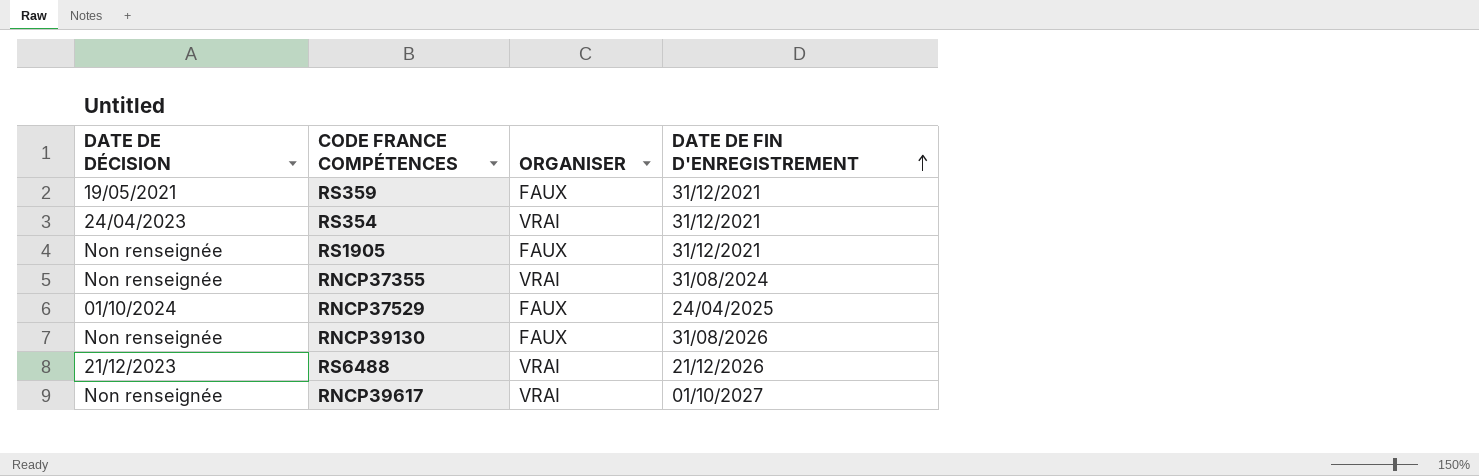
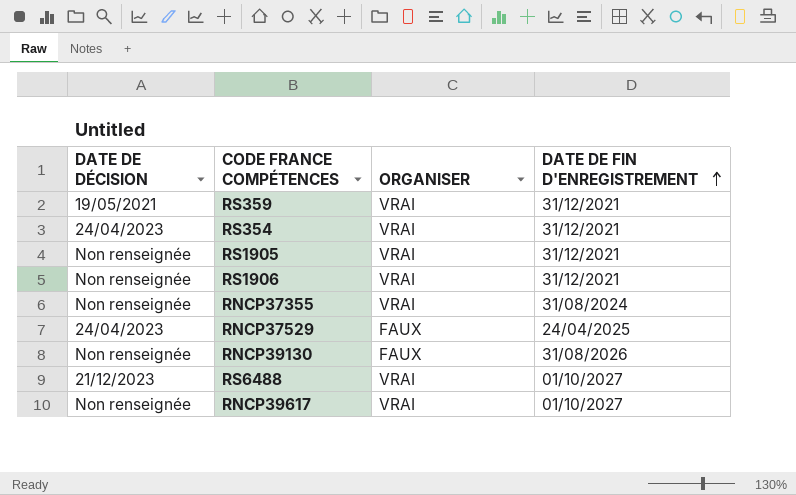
RS359 | ORGANISER: FAUX -> VRAI
RS1905 | ORGANISER: FAUX -> VRAI
row RS1906: none -> Non renseignée | VRAI | 31/12/2021
RNCP37529 | DATE DE DÉCISION: 01/10/2024 -> 24/04/2023
RS6488 | DATE DE FIN D'ENREGISTREMENT: 21/12/2026 -> 01/10/2027

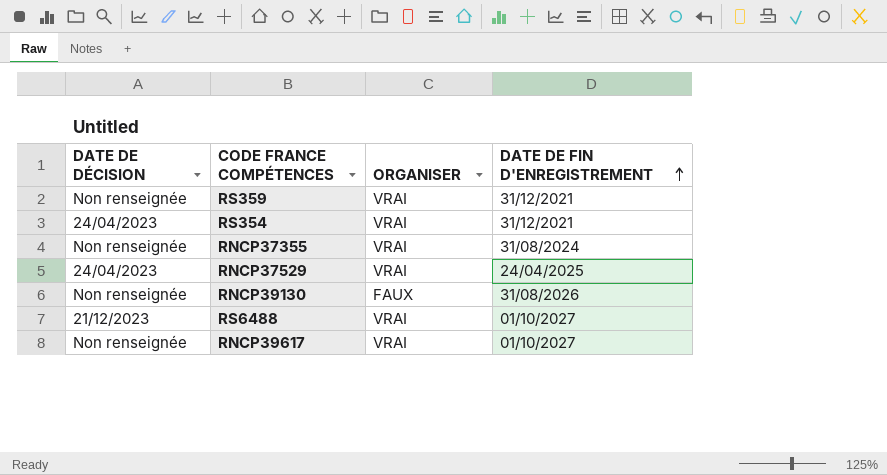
row RS1905: Non renseignée | VRAI | 31/12/2021 -> none
row RS1906: Non renseignée | VRAI | 31/12/2021 -> none
RS359 | DATE DE DÉCISION: 19/05/2021 -> Non renseignée
RNCP37529 | ORGANISER: FAUX -> VRAI

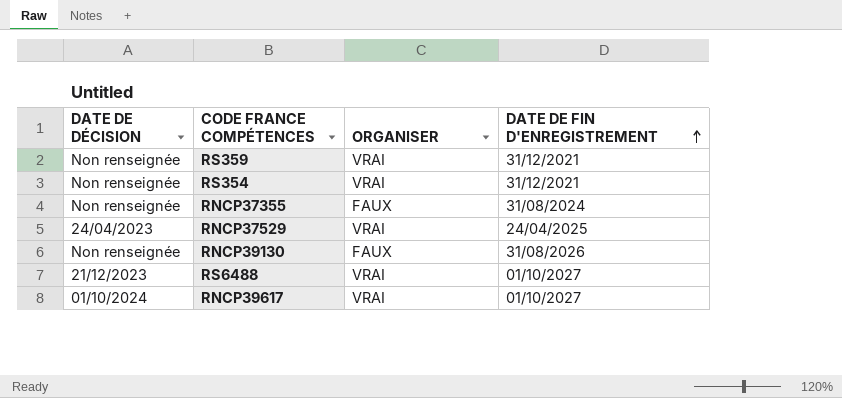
RS354 | DATE DE DÉCISION: 24/04/2023 -> Non renseignée
RNCP37355 | ORGANISER: VRAI -> FAUX
RNCP39617 | DATE DE DÉCISION: Non renseignée -> 01/10/2024

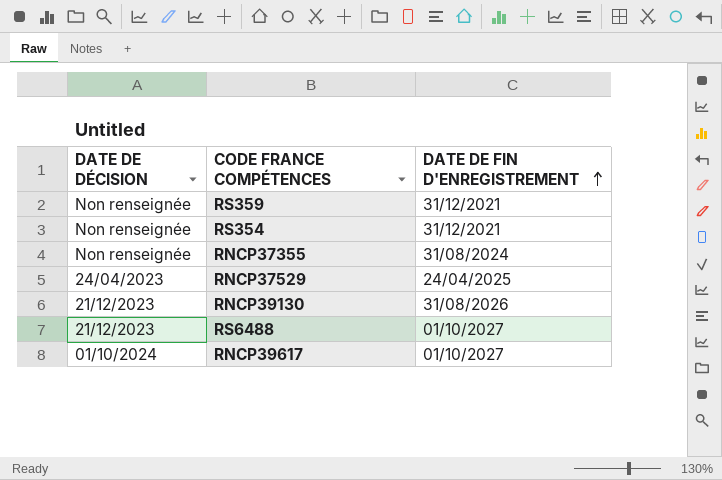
column ORGANISER | position: 3 -> none
RNCP39130 | DATE DE DÉCISION: Non renseignée -> 21/12/2023

